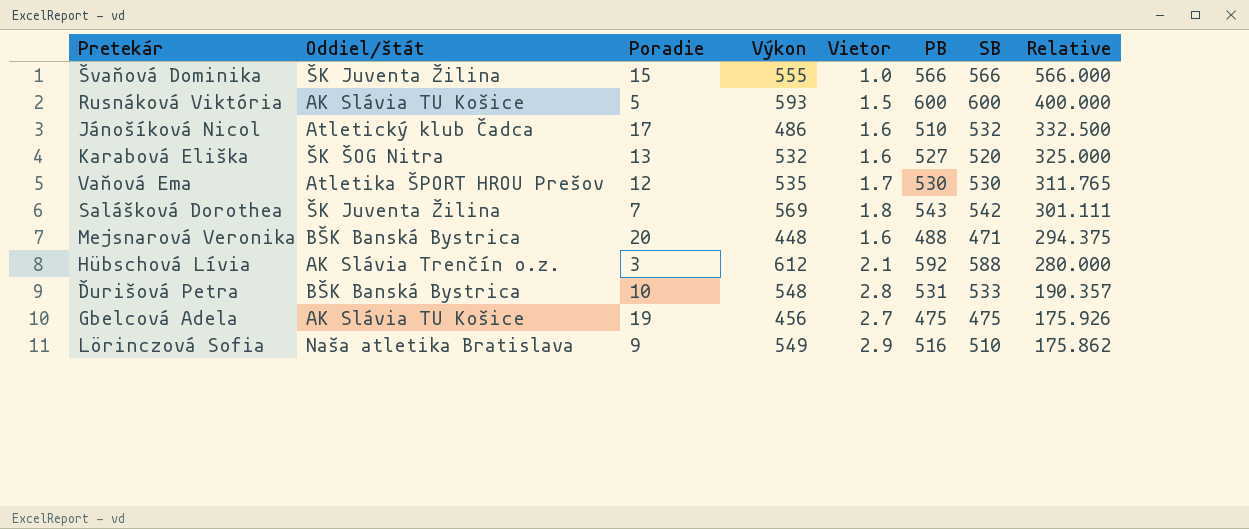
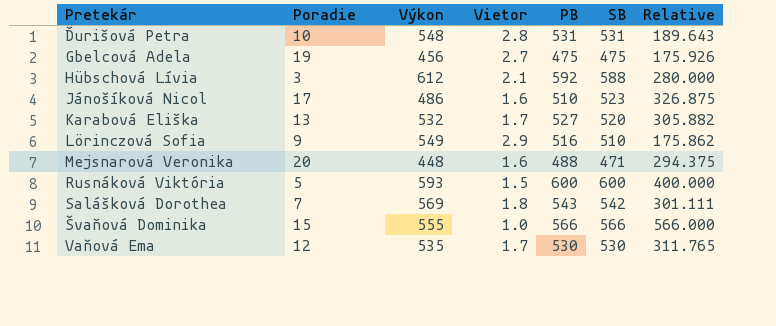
row order: Relative descending -> Pretekár ascending
column Oddiel/štát | position: 2 -> none
Ďurišová Petra | SB: 533 -> 531
Ďurišová Petra | Relative: 190.357 -> 189.643
Jánošíková Nicol | SB: 532 -> 523
Jánošíková Nicol | Relative: 332.500 -> 326.875
Karabová Eliška | Vietor: 1.6 -> 1.7
Karabová Eliška | Relative: 325.000 -> 305.882

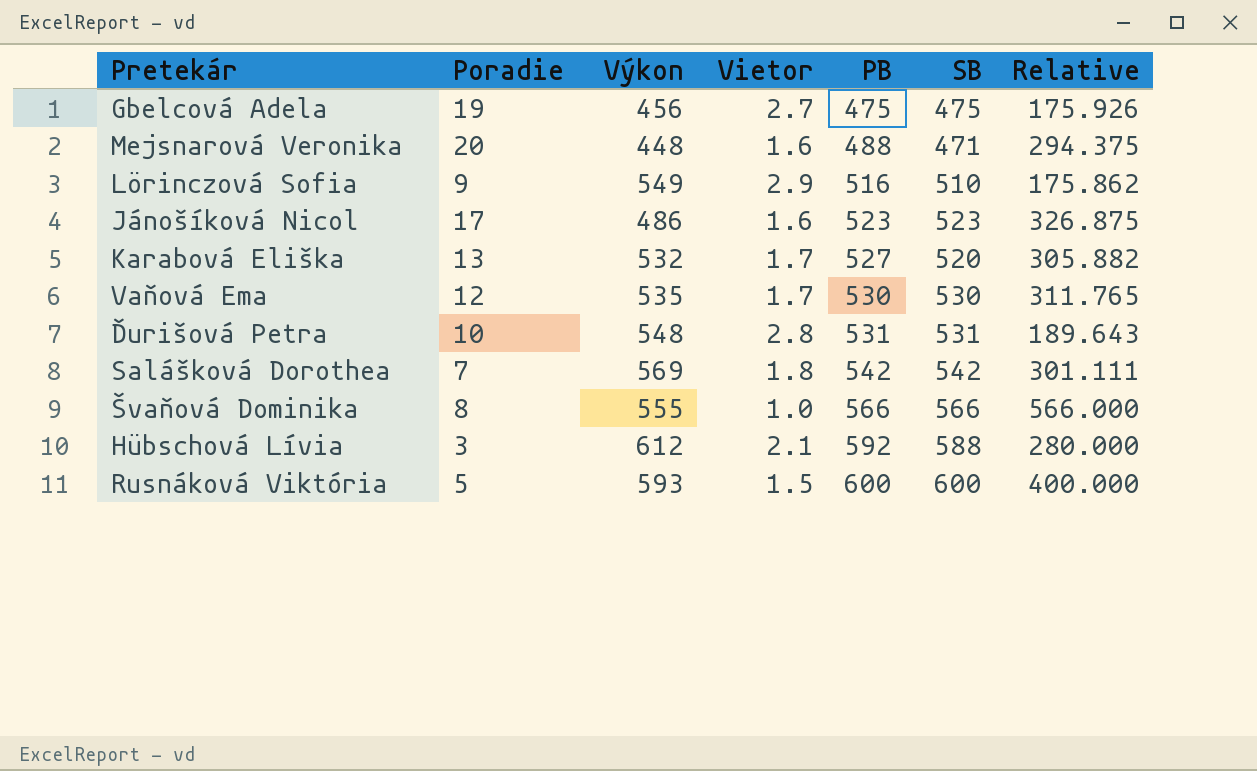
row order: Pretekár ascending -> PB ascending
Jánošíková Nicol | PB: 510 -> 523
Salášková Dorothea | PB: 543 -> 542
Švaňová Dominika | Poradie: 15 -> 8

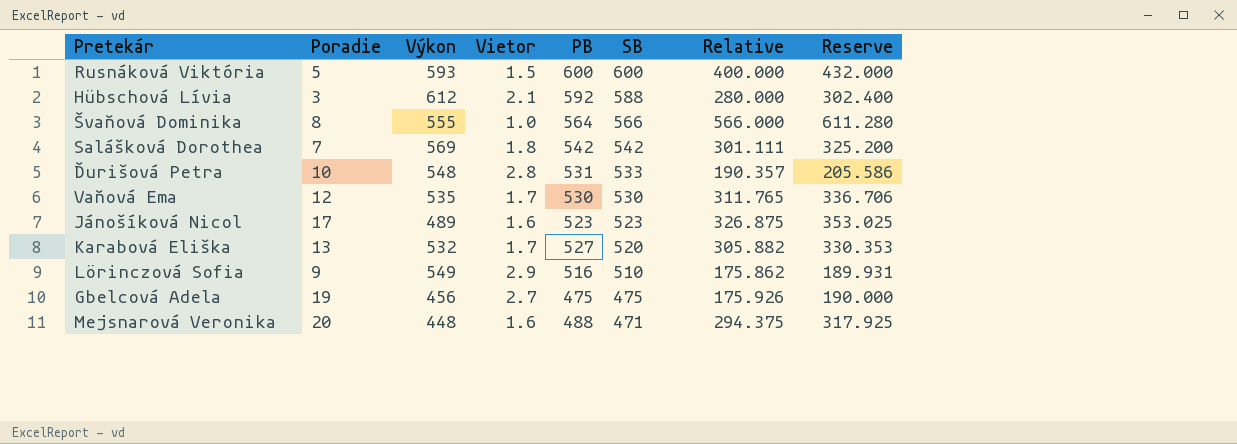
row order: PB ascending -> SB descending
column Reserve | formula: none -> [Relative] * 1.08
Švaňová Dominika | PB: 566 -> 564
Ďurišová Petra | SB: 531 -> 533
Ďurišová Petra | Relative: 189.643 -> 190.357
Jánošíková Nicol | Výkon: 486 -> 489

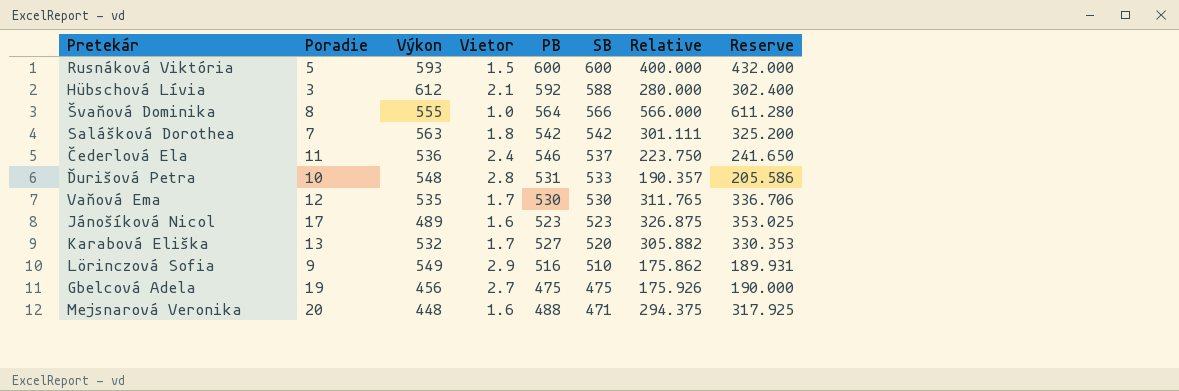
Salášková Dorothea | Výkon: 569 -> 563
row Čederlová Ela: none -> 11 | 536 | 2.4 | 546 | 537 | 223.750 | 241.650

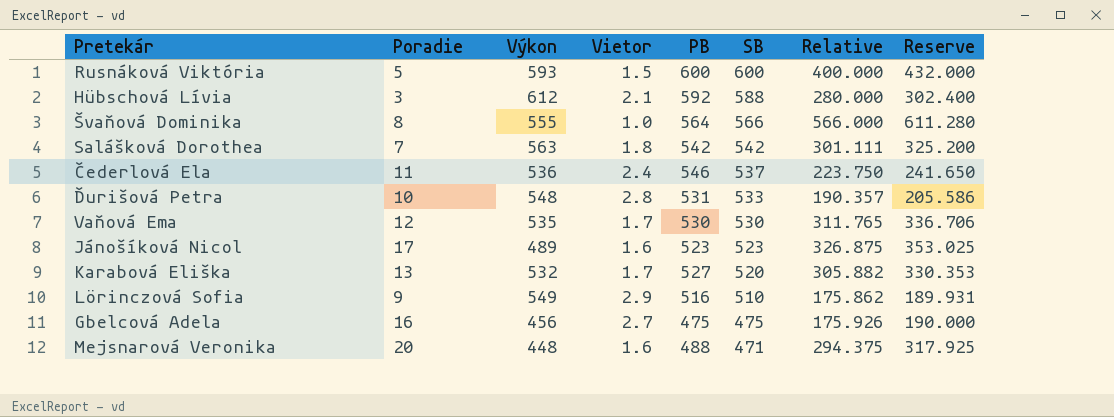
Gbelcová Adela | Poradie: 19 -> 16

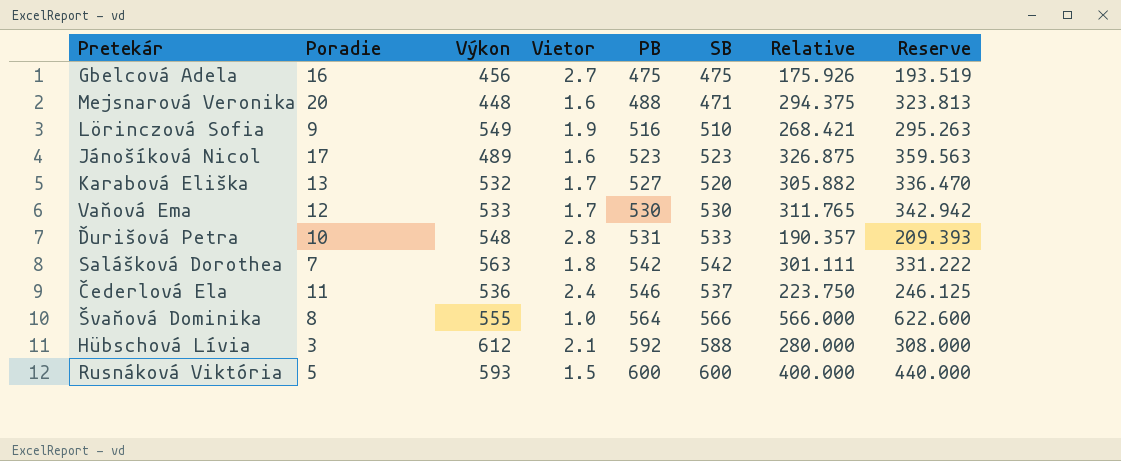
row order: SB descending -> PB ascending
column Reserve | formula: [Relative] * 1.08 -> [Relative] * 1.1
Lörinczová Sofia | Vietor: 2.9 -> 1.9
Lörinczová Sofia | Relative: 175.862 -> 268.421
Vaňová Ema | Výkon: 535 -> 533

